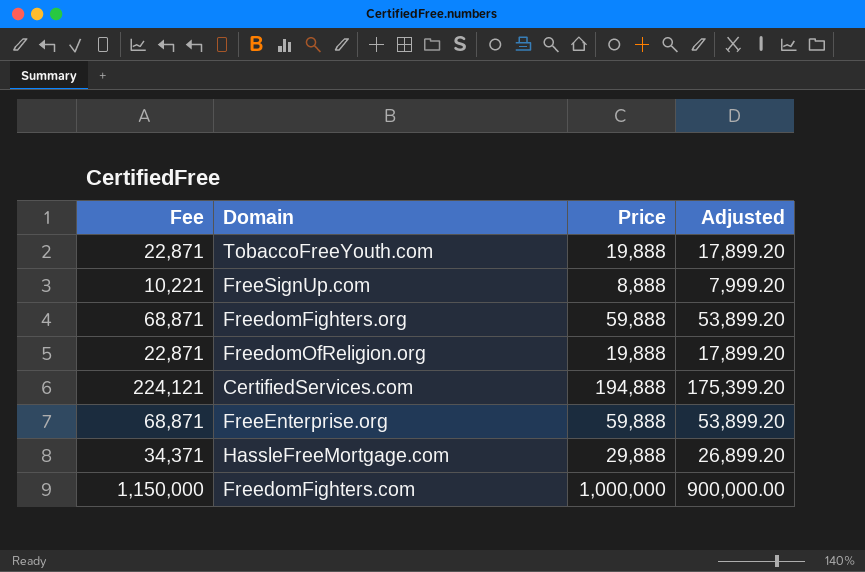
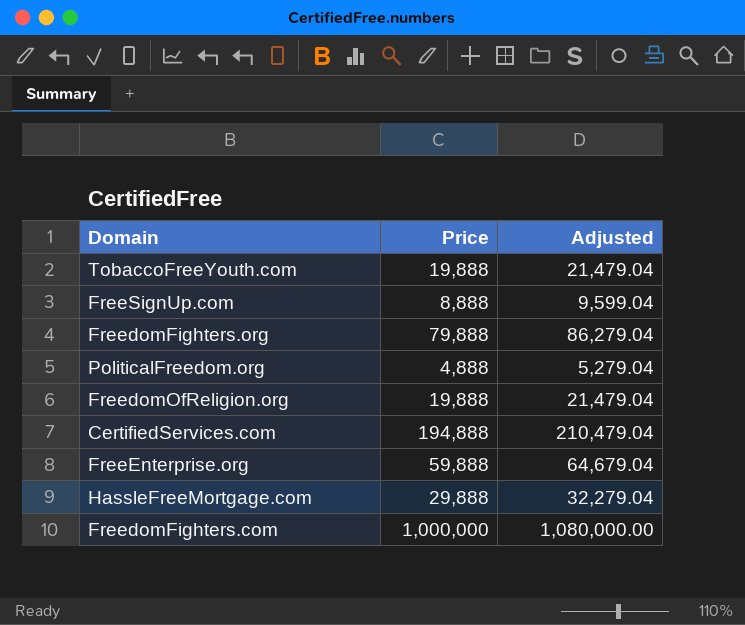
column Fee | formula: [Price] * 1.15 -> none
column Adjusted | formula: [Price] * 0.9 -> [Price] * 1.08
FreedomFighters.org | Price: 59,888 -> 79,888
row PoliticalFreedom.org: none -> 4,888 | 5,279.04

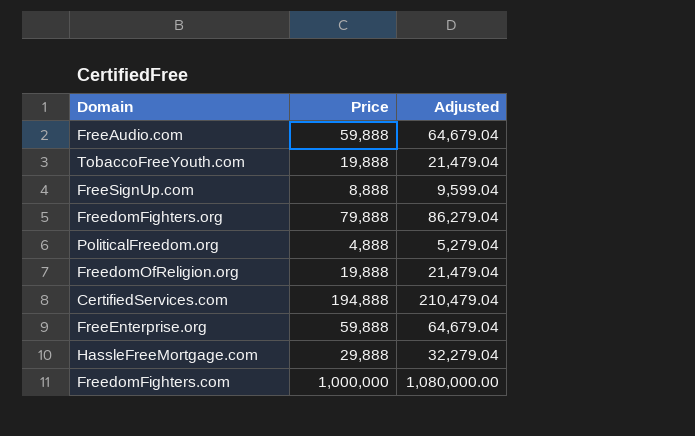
row FreeAudio.com: none -> 59,888 | 64,679.04

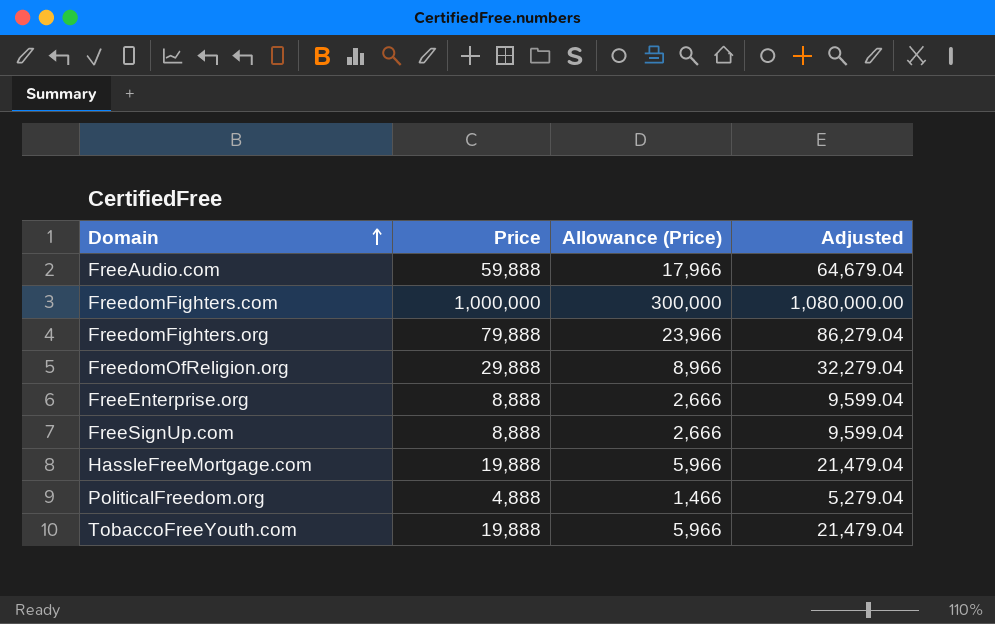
row order: none -> Domain ascending
column Allowance (Price) | formula: none -> [Price] * 0.3
row CertifiedServices.com: 194,888 | 210,479.04 -> none
FreedomOfReligion.org | Price: 19,888 -> 29,888
FreedomOfReligion.org | Adjusted: 21,479.04 -> 32,279.04
FreeEnterprise.org | Price: 59,888 -> 8,888
FreeEnterprise.org | Adjusted: 64,679.04 -> 9,599.04
HassleFreeMortgage.com | Price: 29,888 -> 19,888
HassleFreeMortgage.com | Adjusted: 32,279.04 -> 21,479.04

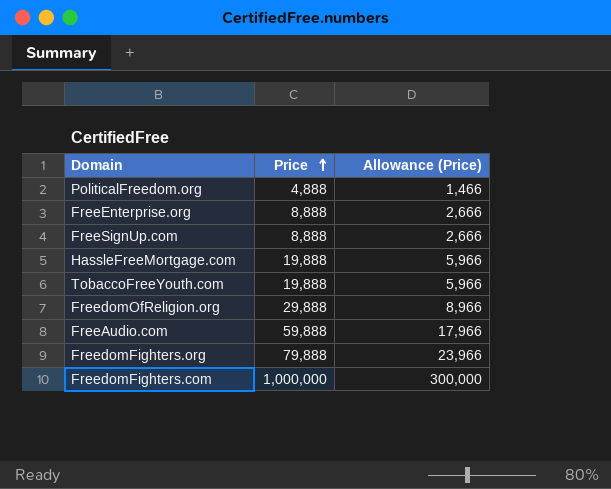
row order: Domain ascending -> Price ascending
column Adjusted | formula: [Price] * 1.08 -> none

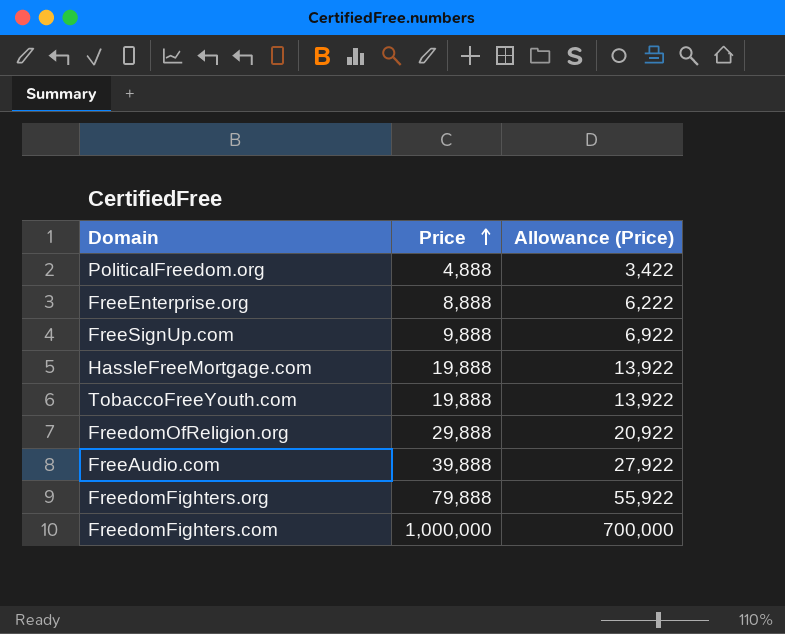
column Allowance (Price) | formula: [Price] * 0.3 -> [Price] * 0.7
FreeSignUp.com | Price: 8,888 -> 9,888
FreeAudio.com | Price: 59,888 -> 39,888

